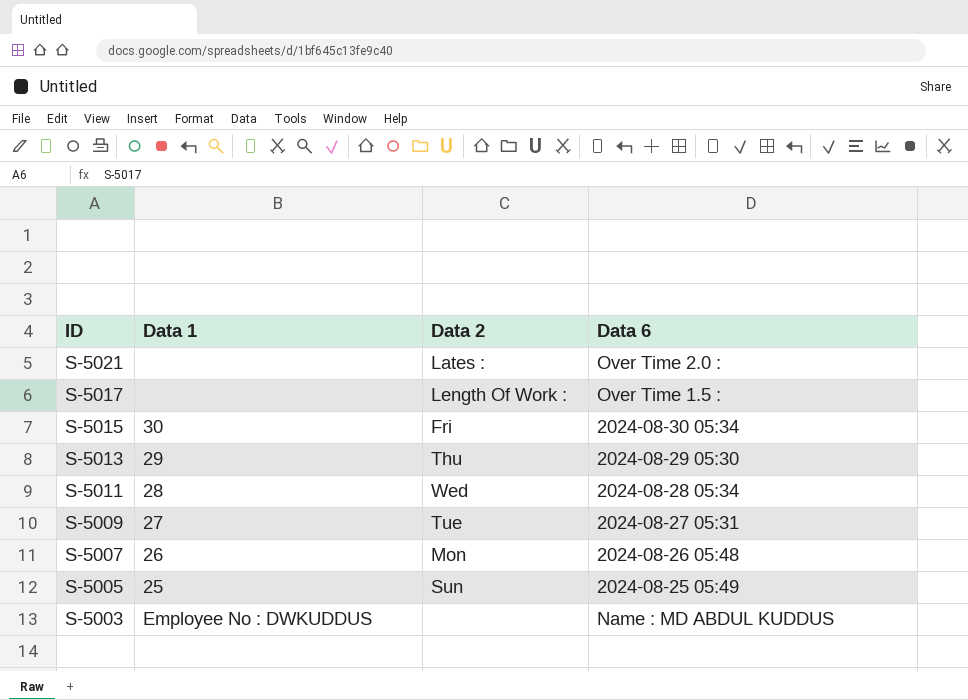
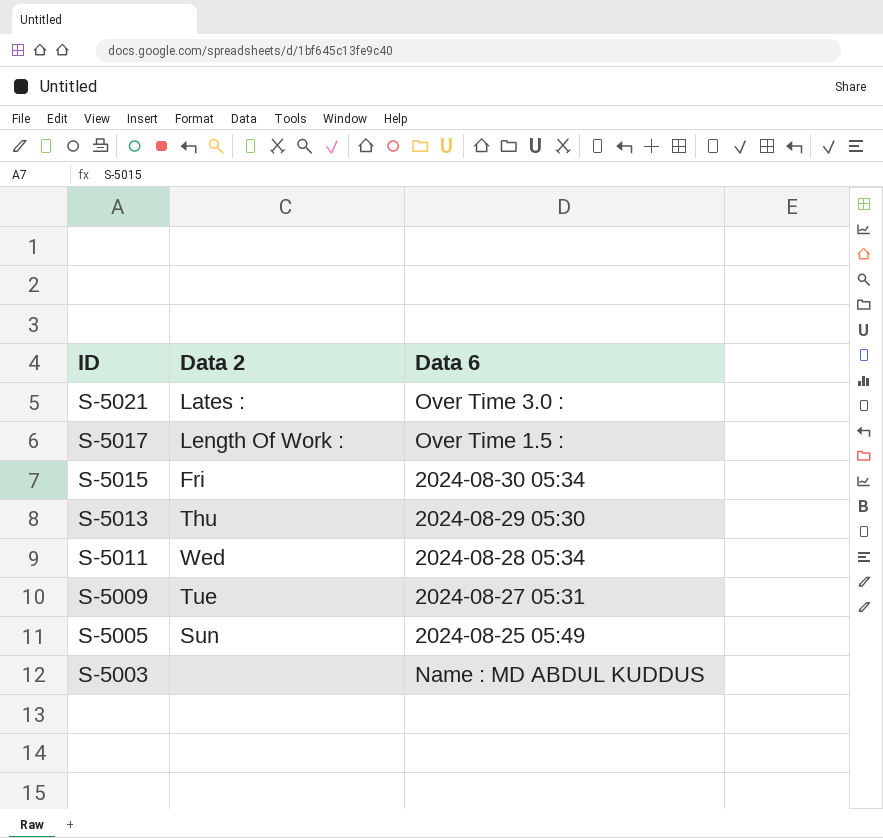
column Data 1 | position: 2 -> none
row S-5007: 26 | Mon | 2024-08-26 05:48 -> none
S-5021 | Data 6: Over Time 2.0 : -> Over Time 3.0 :

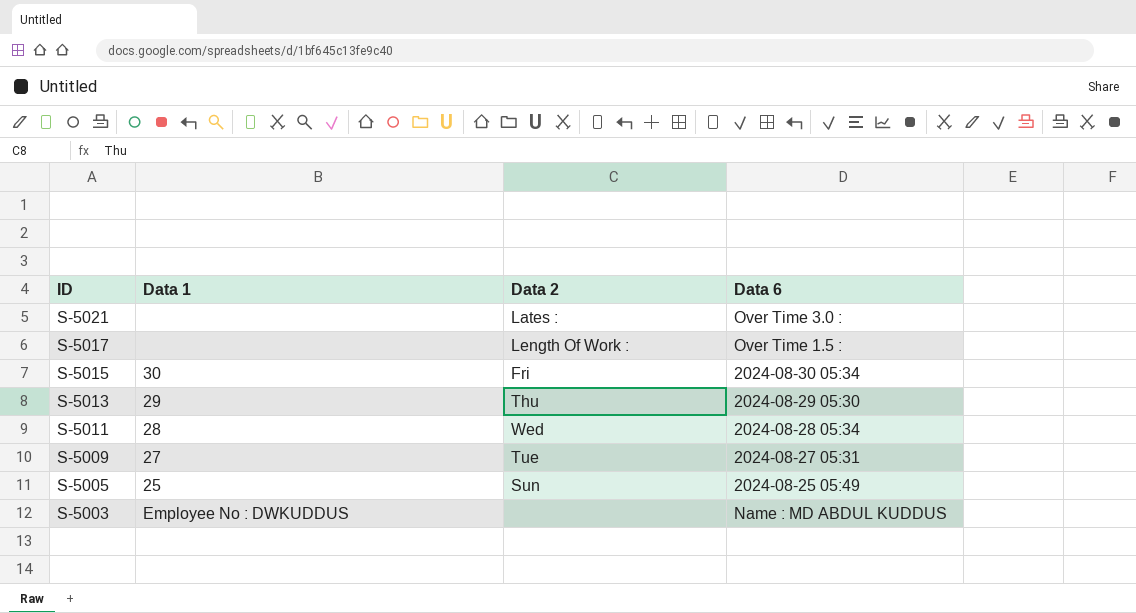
column Data 1 | position: none -> 2

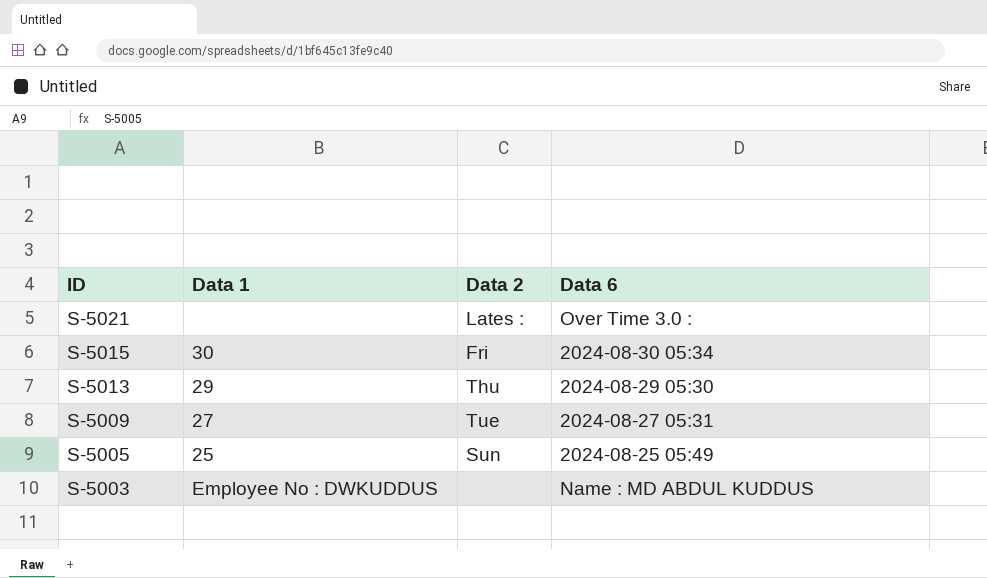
row S-5017: none | Length Of Work : | Over Time 1.5 : -> none
row S-5011: 28 | Wed | 2024-08-28 05:34 -> none

